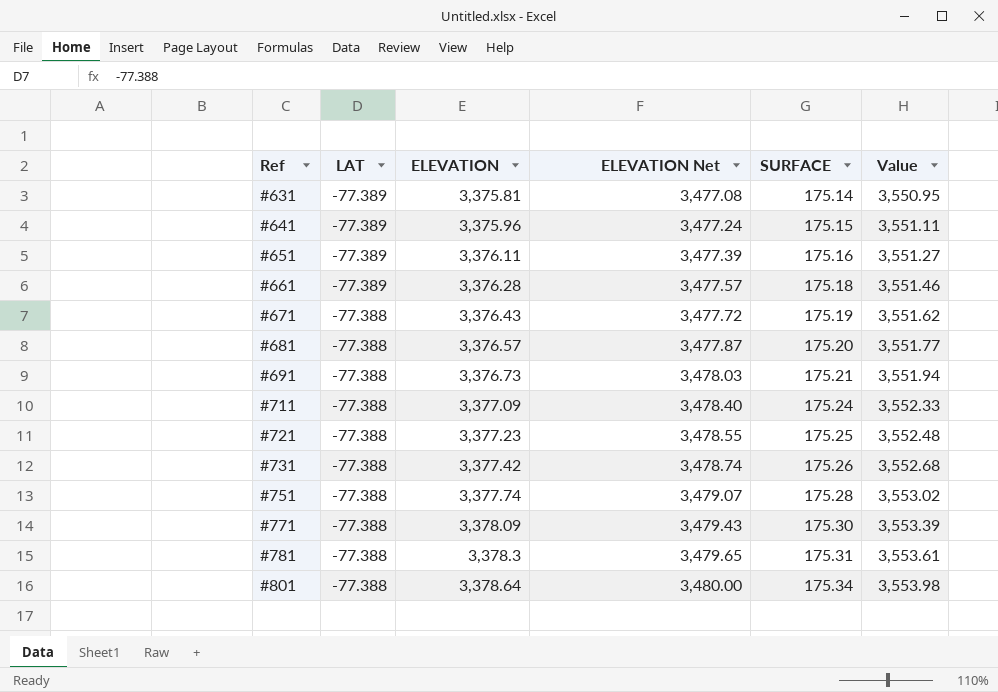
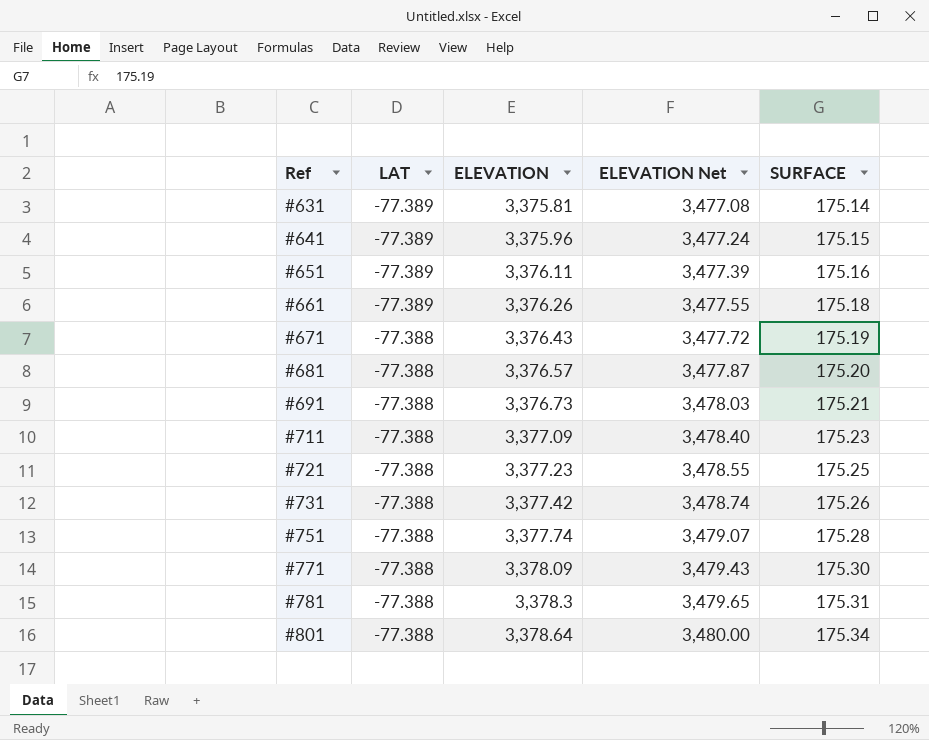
column Value | formula: [ELEVATION] + [SURFACE] -> none
#661 | ELEVATION: 3,376.28 -> 3,376.26
#661 | ELEVATION Net: 3,477.57 -> 3,477.55
#711 | SURFACE: 175.24 -> 175.23

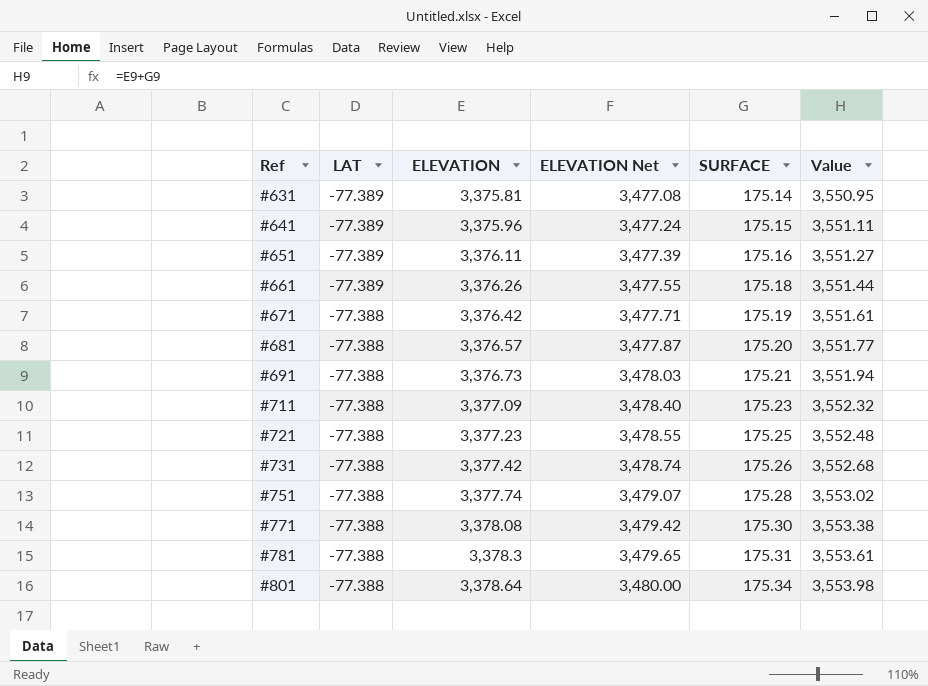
column Value | formula: none -> [ELEVATION] + [SURFACE]
#671 | ELEVATION: 3,376.43 -> 3,376.42
#671 | ELEVATION Net: 3,477.72 -> 3,477.71
#771 | ELEVATION: 3,378.09 -> 3,378.08
#771 | ELEVATION Net: 3,479.43 -> 3,479.42

